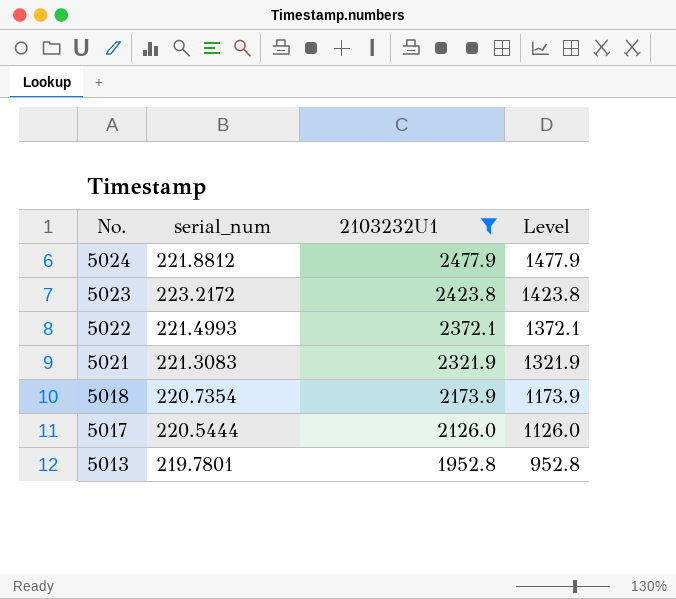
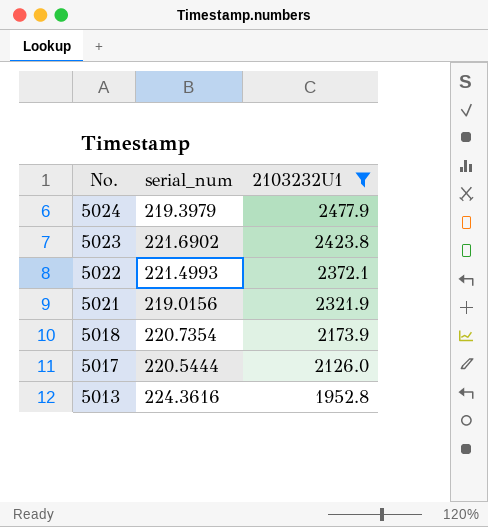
column Level | formula: [2103232U1] - 1000 -> none
5024 | serial_num: 221.8812 -> 219.3979
5023 | serial_num: 223.2172 -> 221.6902
5021 | serial_num: 221.3083 -> 219.0156
5013 | serial_num: 219.7801 -> 224.3616

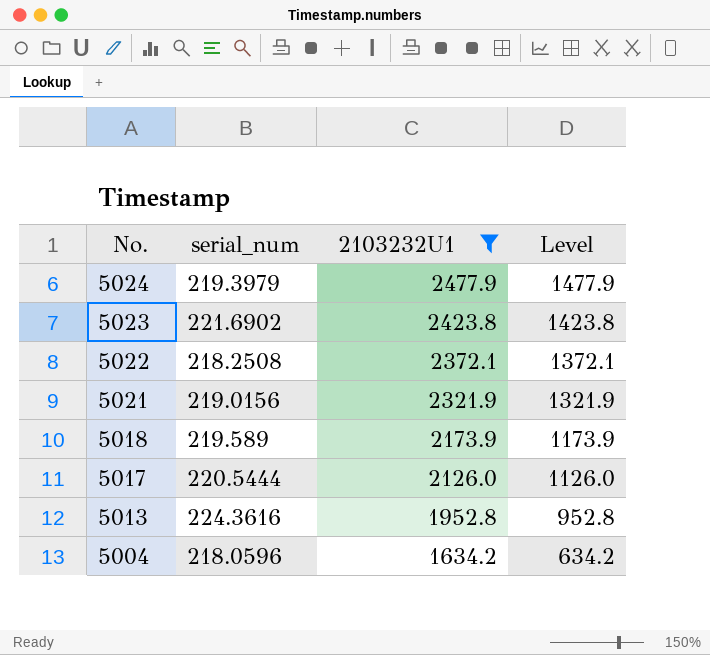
column Level | formula: none -> [2103232U1] - 1000
5022 | serial_num: 221.4993 -> 218.2508
5018 | serial_num: 220.7354 -> 219.589
row 5004: none -> 218.0596 | 1634.2 | 634.2

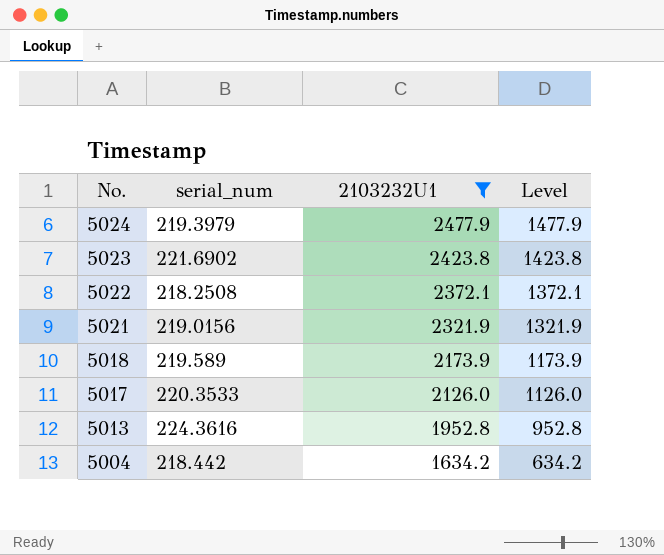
5017 | serial_num: 220.5444 -> 220.3533
5004 | serial_num: 218.0596 -> 218.442

